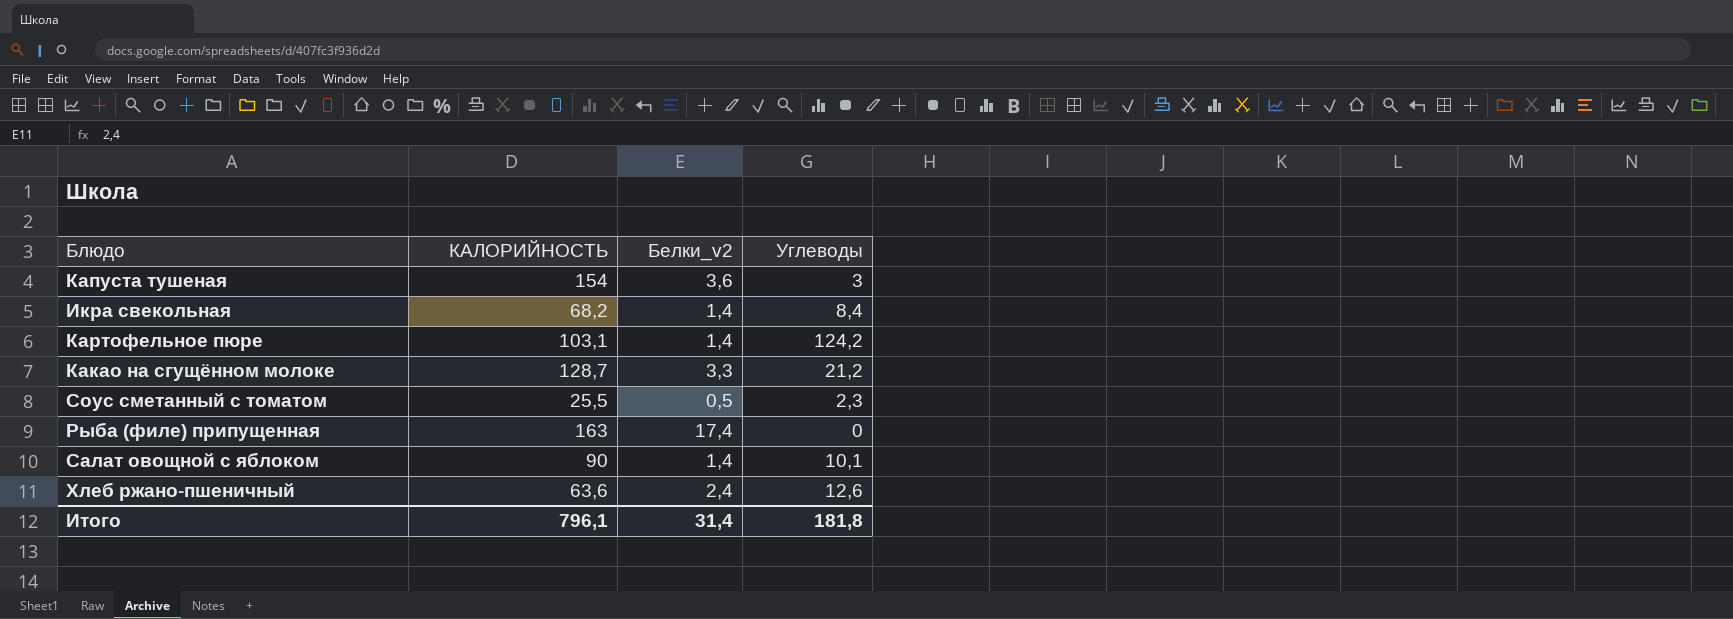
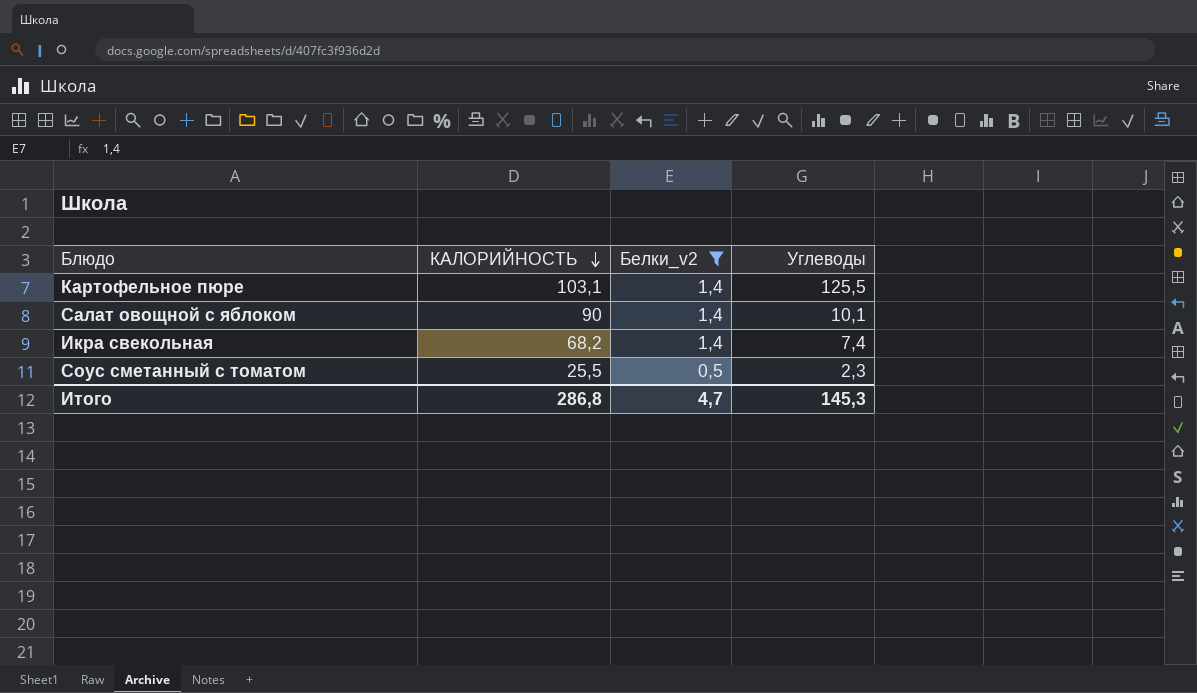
filter: none -> Белки_v2 <= 1,4
row order: none -> КАЛОРИЙНОСТЬ descending
Картофельное пюре | Углеводы: 124,2 -> 125,5
Икра свекольная | Углеводы: 8,4 -> 7,4
Итого | КАЛОРИЙНОСТЬ: 796,1 -> 286,8
Итого | Белки_v2: 31,4 -> 4,7
Итого | Углеводы: 181,8 -> 145,3

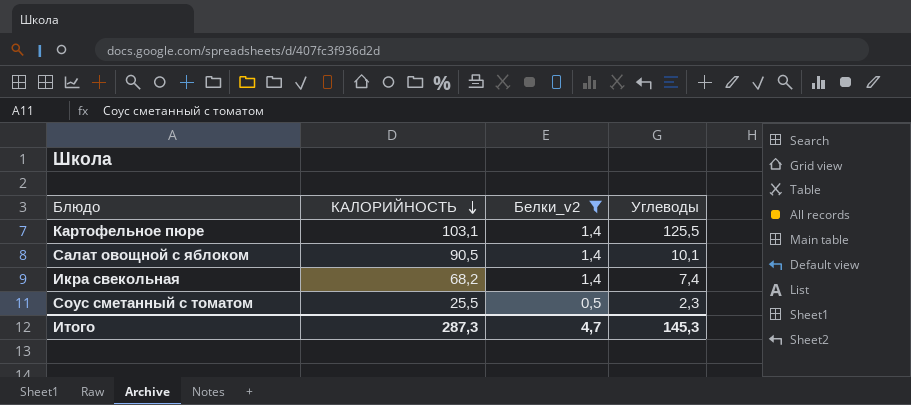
Салат овощной с яблоком | КАЛОРИЙНОСТЬ: 90 -> 90,5
Итого | КАЛОРИЙНОСТЬ: 286,8 -> 287,3

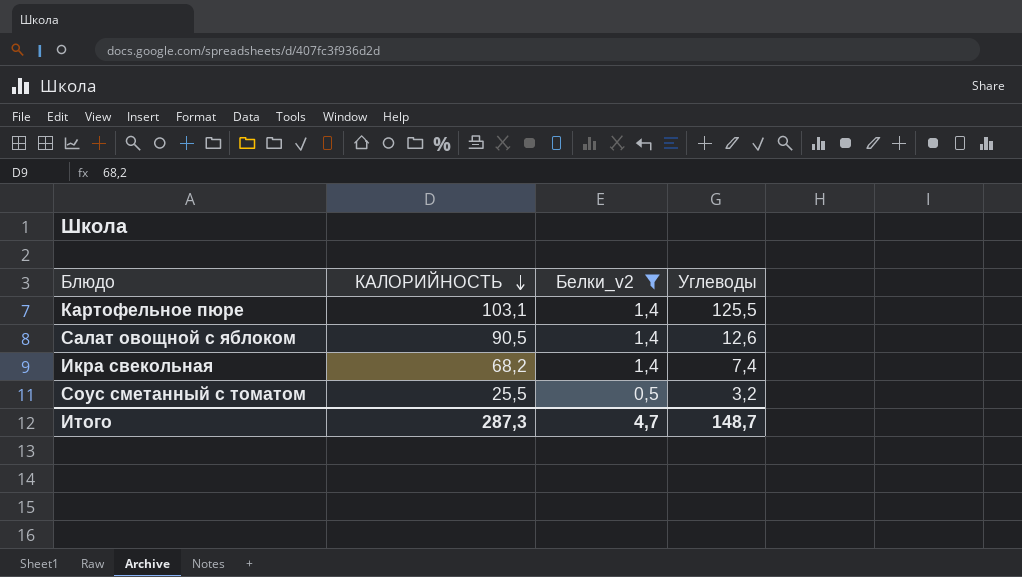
Салат овощной с яблоком | Углеводы: 10,1 -> 12,6
Соус сметанный с томатом | Углеводы: 2,3 -> 3,2
Итого | Углеводы: 145,3 -> 148,7

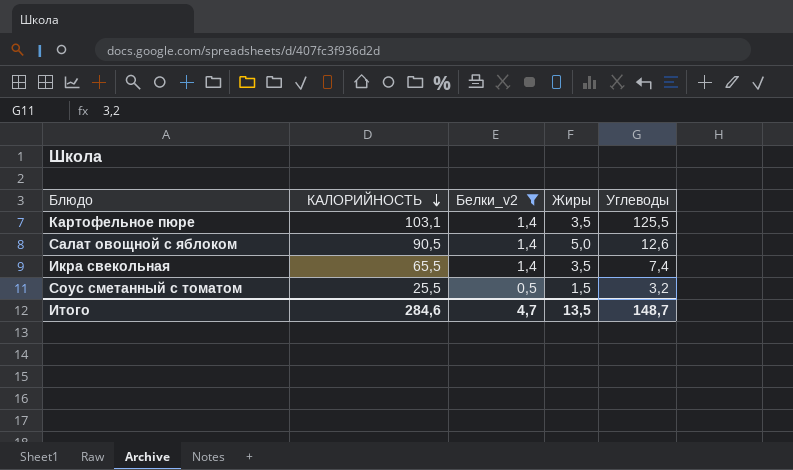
column Жиры | position: none -> 4
Икра свекольная | КАЛОРИЙНОСТЬ: 68,2 -> 65,5
Итого | КАЛОРИЙНОСТЬ: 287,3 -> 284,6

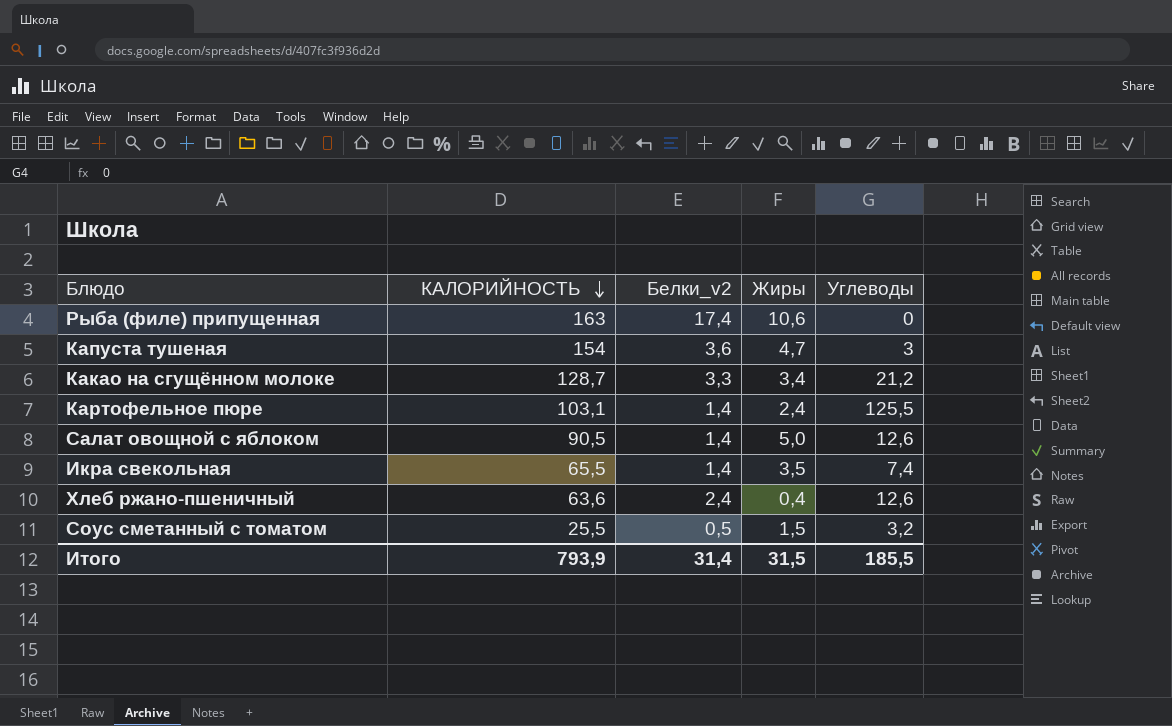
filter: Белки_v2 <= 1,4 -> none
Картофельное пюре | Жиры: 3,5 -> 2,4
Итого | КАЛОРИЙНОСТЬ: 284,6 -> 793,9
Итого | Белки_v2: 4,7 -> 31,4
Итого | Жиры: 13,5 -> 31,5
Итого | Углеводы: 148,7 -> 185,5

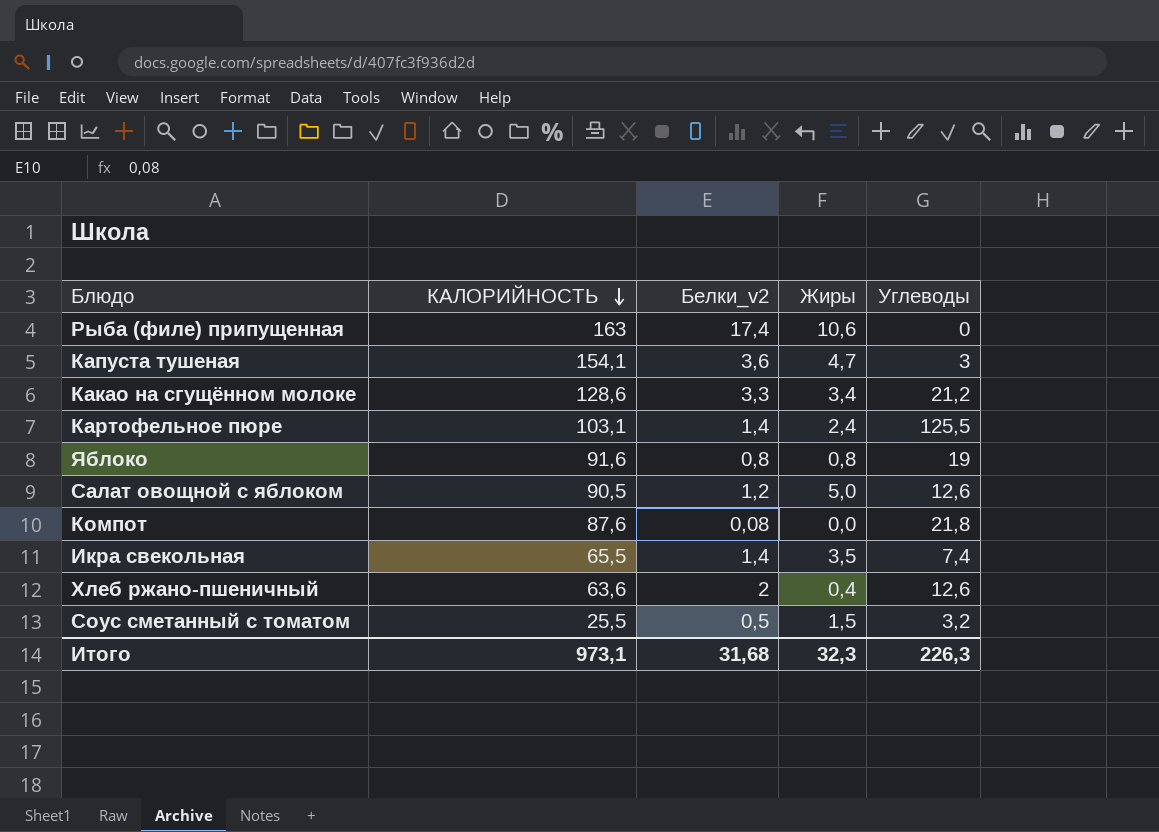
Капуста тушеная | КАЛОРИЙНОСТЬ: 154 -> 154,1
Какао на сгущённом молоке | КАЛОРИЙНОСТЬ: 128,7 -> 128,6
row Яблоко: none -> 91,6 | 0,8 | 0,8 | 19
Салат овощной с яблоком | Белки_v2: 1,4 -> 1,2
row Компот: none -> 87,6 | 0,08 | 0,0 | 21,8
Хлеб ржано-пшеничный | Белки_v2: 2,4 -> 2
Итого | КАЛОРИЙНОСТЬ: 793,9 -> 973,1
Итого | Белки_v2: 31,4 -> 31,68
Итого | Жиры: 31,5 -> 32,3
Итого | Углеводы: 185,5 -> 226,3

